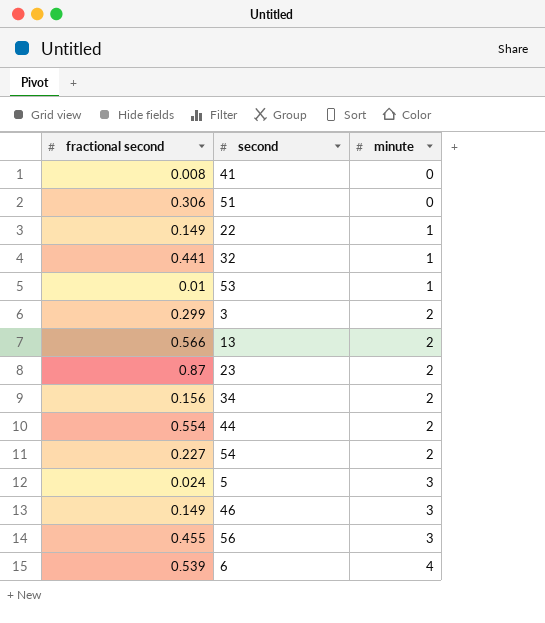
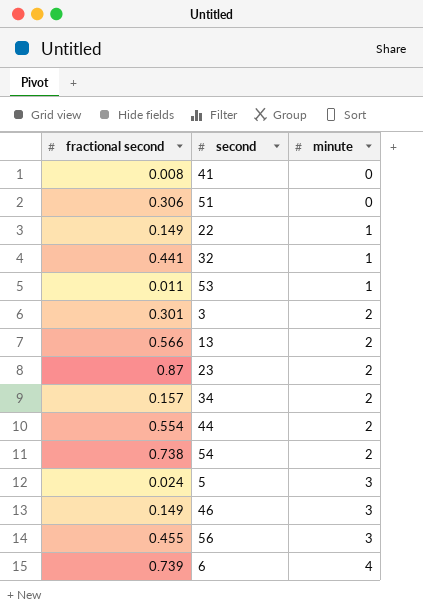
53 | fractional second: 0.01 -> 0.011
3 | fractional second: 0.299 -> 0.301
34 | fractional second: 0.156 -> 0.157
54 | fractional second: 0.227 -> 0.738
6 | fractional second: 0.539 -> 0.739

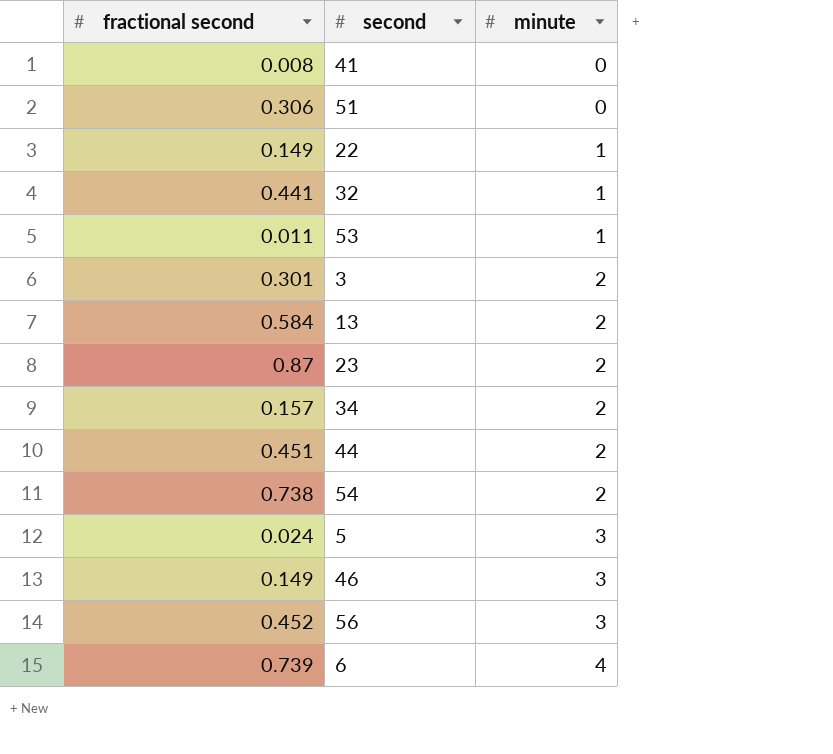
13 | fractional second: 0.566 -> 0.584
44 | fractional second: 0.554 -> 0.451
56 | fractional second: 0.455 -> 0.452

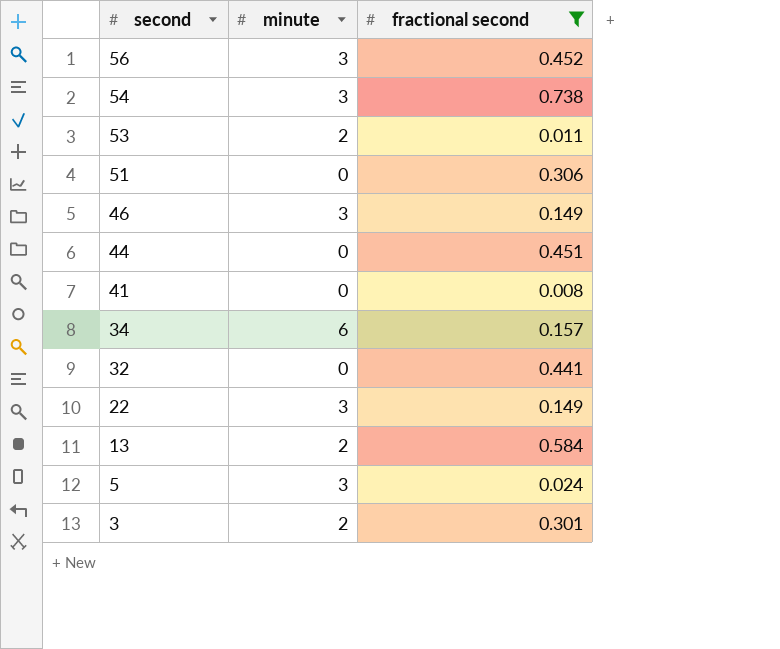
filter: none -> fractional second <= 0.738
row order: minute ascending -> second descending
column fractional second | position: 1 -> 3
54 | minute: 2 -> 3
53 | minute: 1 -> 2
44 | minute: 2 -> 0
34 | minute: 2 -> 6
32 | minute: 1 -> 0
22 | minute: 1 -> 3

